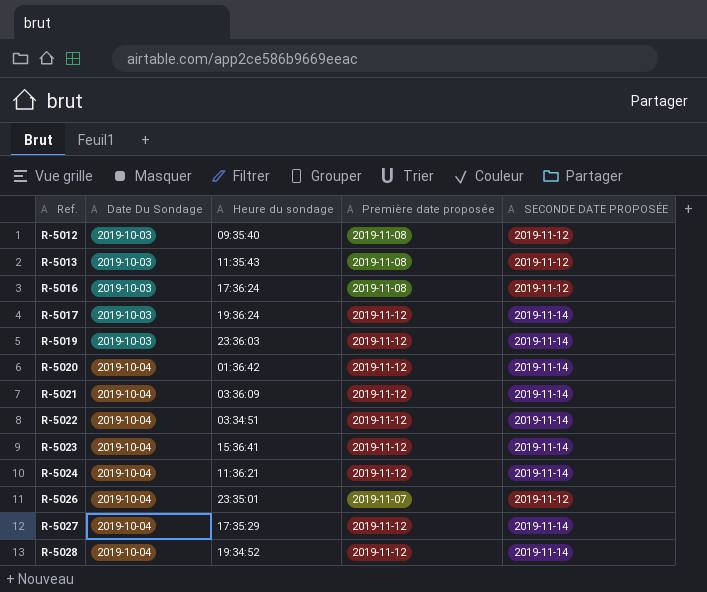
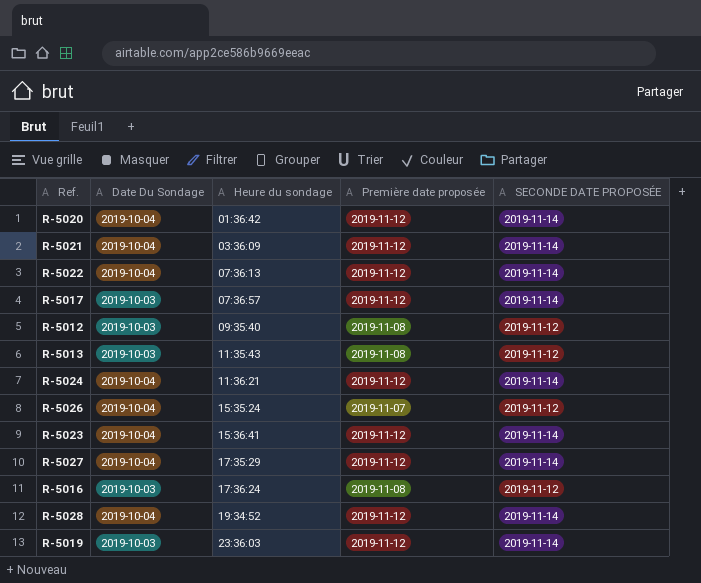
row order: Ref. ascending -> Heure du sondage ascending
R-5022 | Heure du sondage: 03:34:51 -> 07:36:13
R-5017 | Heure du sondage: 19:36:24 -> 07:36:57
R-5026 | Heure du sondage: 23:35:01 -> 15:35:24

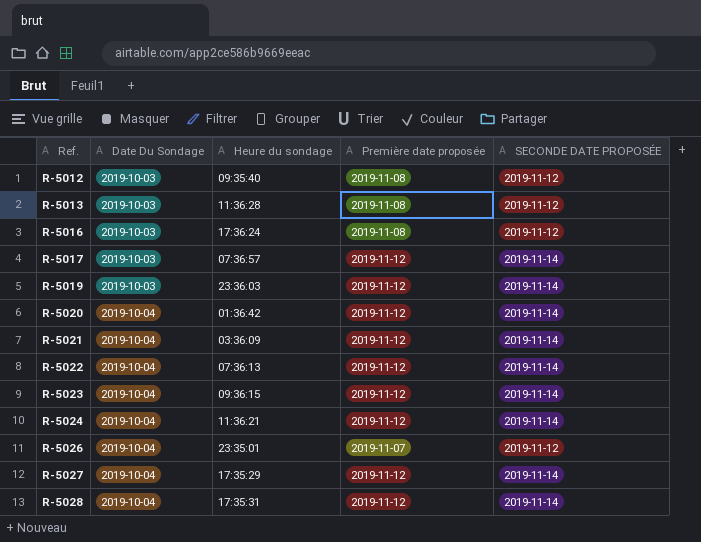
row order: Heure du sondage ascending -> Ref. ascending
R-5013 | Heure du sondage: 11:35:43 -> 11:36:28
R-5023 | Heure du sondage: 15:36:41 -> 09:36:15
R-5026 | Heure du sondage: 15:35:24 -> 23:35:01
R-5028 | Heure du sondage: 19:34:52 -> 17:35:31

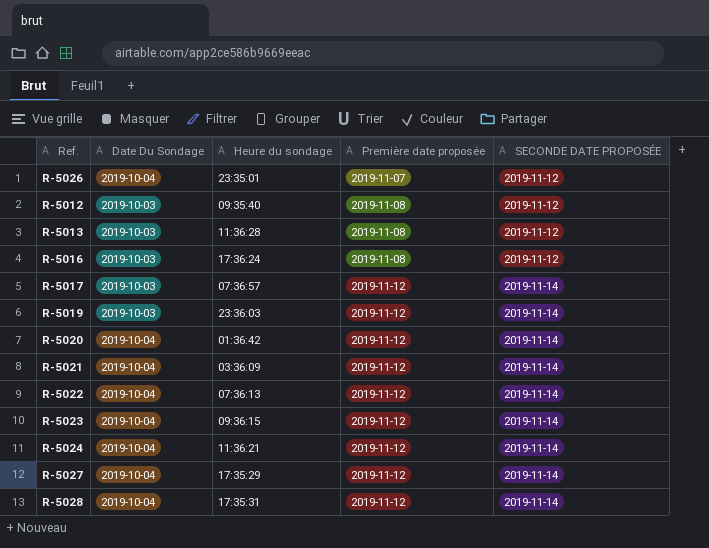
row order: Ref. ascending -> Première date proposée ascending

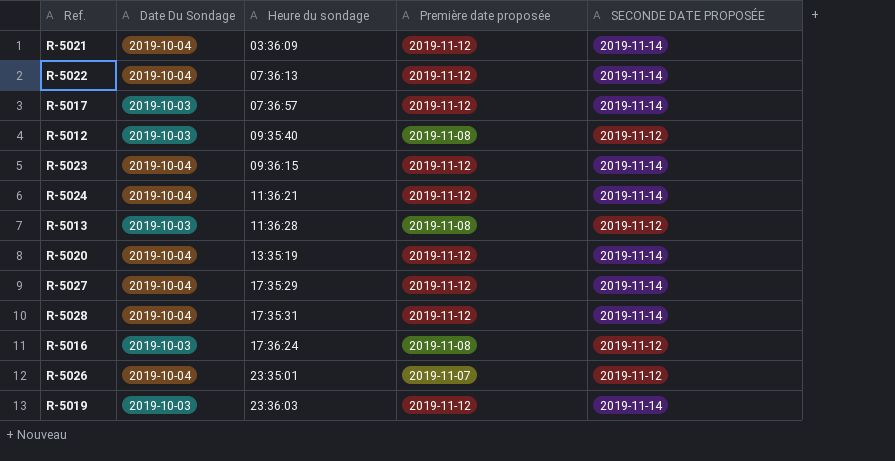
row order: Première date proposée ascending -> Heure du sondage ascending
R-5020 | Heure du sondage: 01:36:42 -> 13:35:19

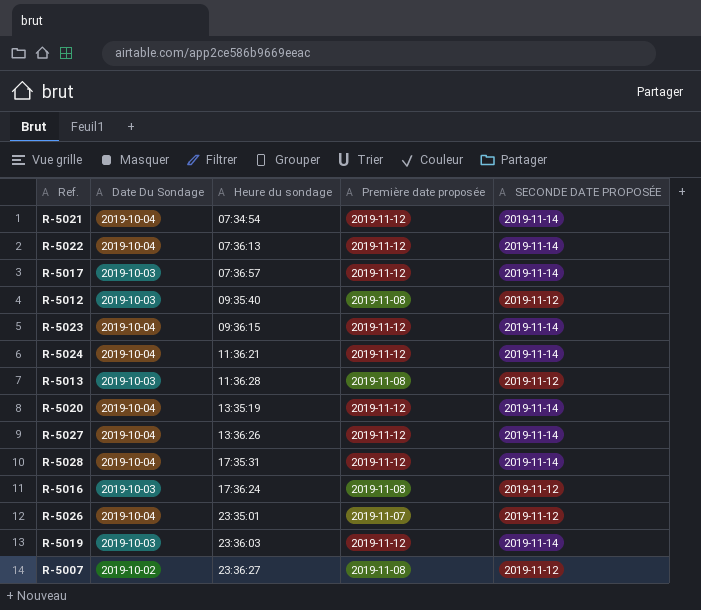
R-5021 | Heure du sondage: 03:36:09 -> 07:34:54
R-5027 | Heure du sondage: 17:35:29 -> 13:36:26
row R-5007: none -> 2019-10-02 | 23:36:27 | 2019-11-08 | 2019-11-12

